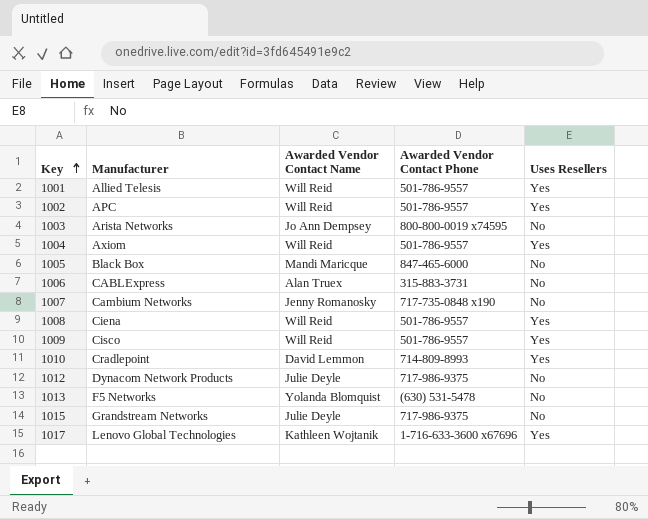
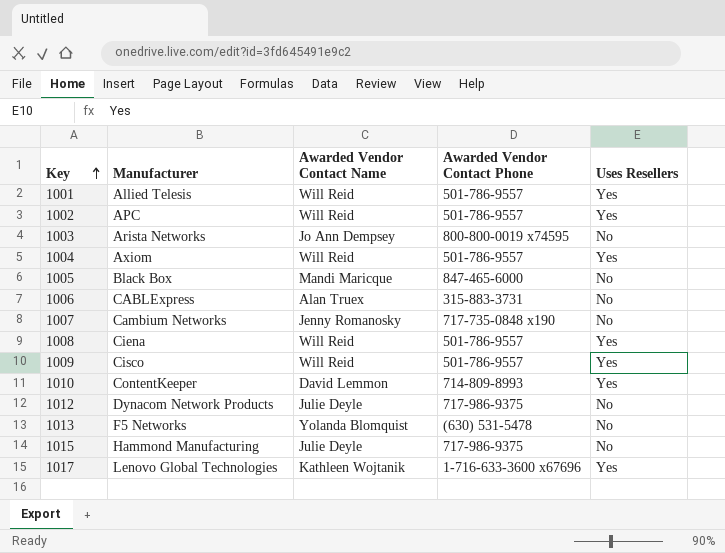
1010 | Manufacturer: Cradlepoint -> ContentKeeper
1015 | Manufacturer: Grandstream Networks -> Hammond Manufacturing

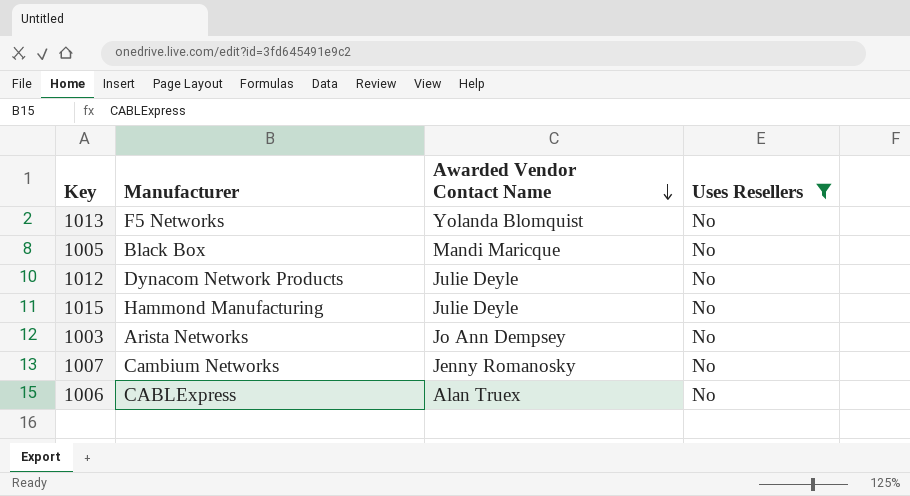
filter: none -> Uses Resellers = No
row order: Key ascending -> Awarded Vendor Contact Name descending
column Awarded Vendor Contact Phone | position: 4 -> none

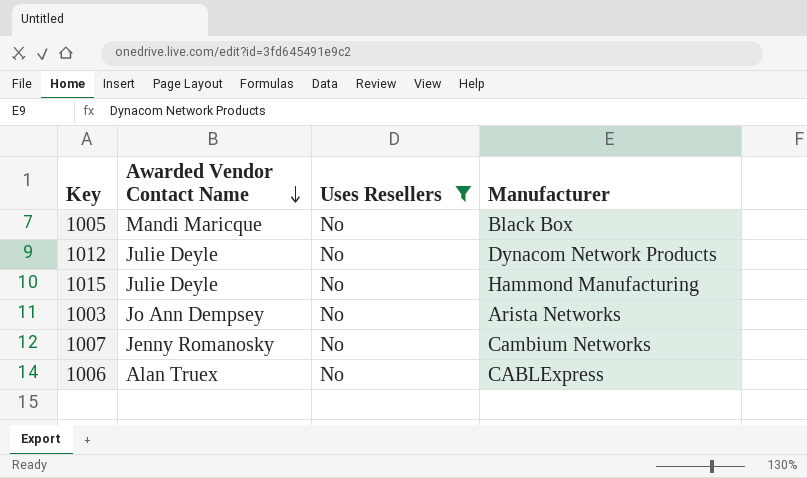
column Manufacturer | position: 2 -> 4
row 1013: F5 Networks | Yolanda Blomquist | No -> none

